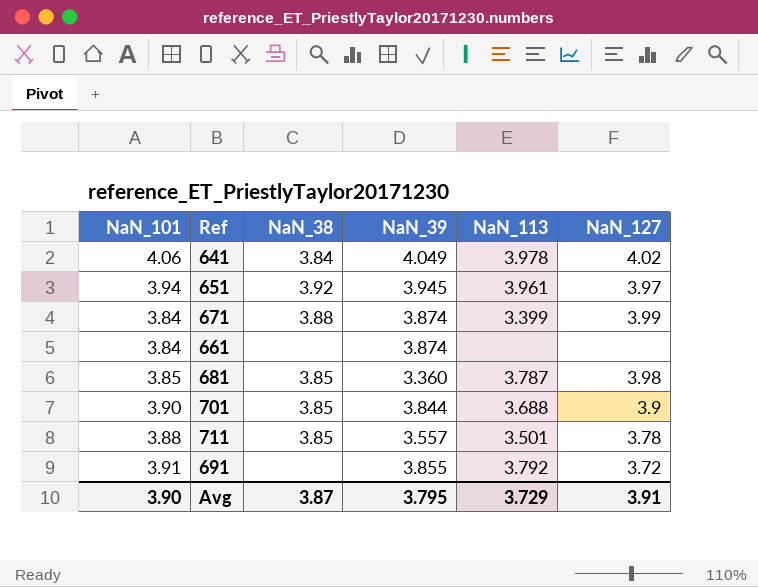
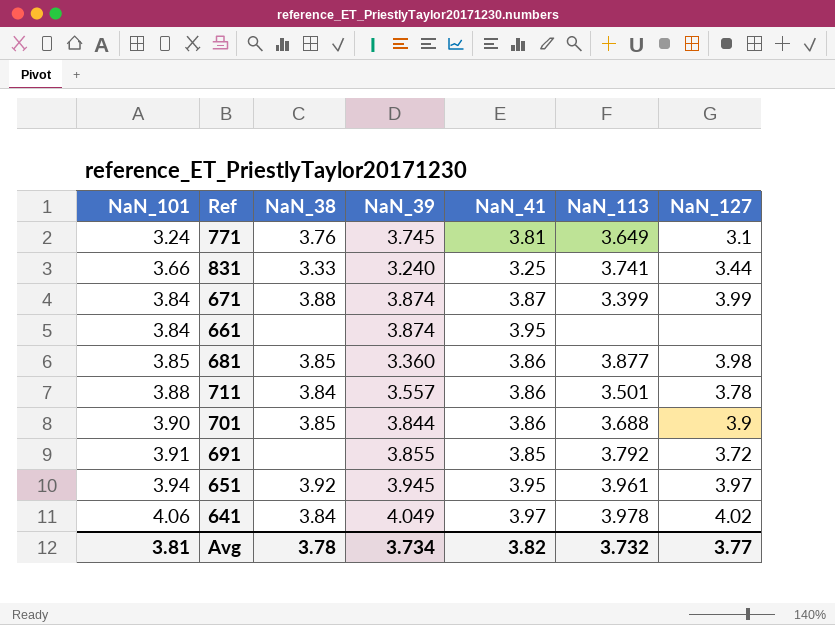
row order: none -> NaN_101 ascending
column NaN_41 | position: none -> 5
row 771: none -> 3.24 | 3.76 | 3.745 | 3.81 | 3.649 | 3.1
row 831: none -> 3.66 | 3.33 | 3.240 | 3.25 | 3.741 | 3.44
681 | NaN_113: 3.787 -> 3.877
711 | NaN_38: 3.85 -> 3.84
Avg | NaN_101: 3.90 -> 3.81
Avg | NaN_38: 3.87 -> 3.78
Avg | NaN_39: 3.795 -> 3.734
Avg | NaN_113: 3.729 -> 3.732
Avg | NaN_127: 3.91 -> 3.77

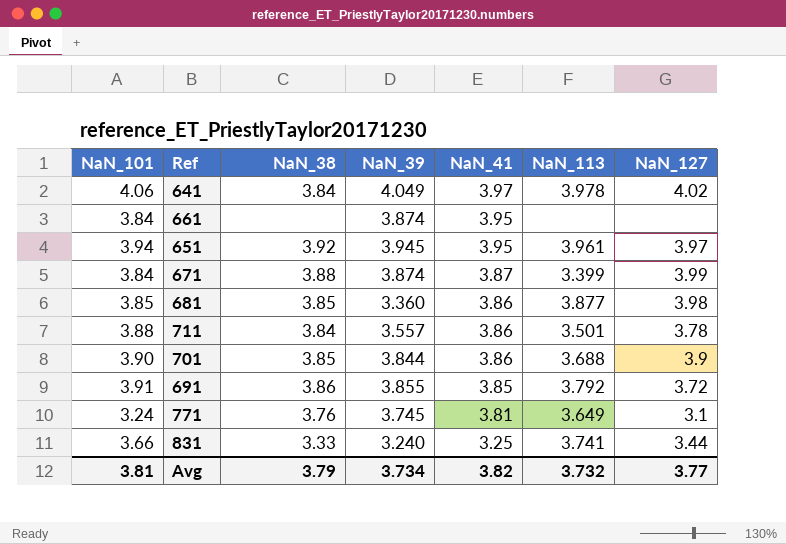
row order: NaN_101 ascending -> NaN_41 descending
691 | NaN_38: none -> 3.86
Avg | NaN_38: 3.78 -> 3.79

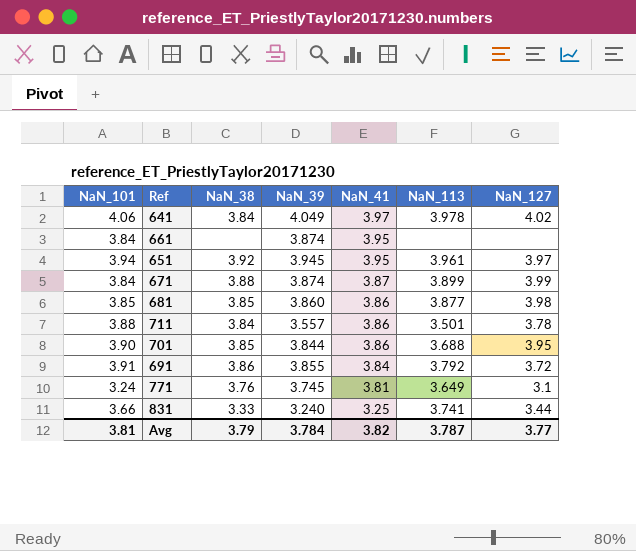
671 | NaN_113: 3.399 -> 3.899
681 | NaN_39: 3.360 -> 3.860
701 | NaN_127: 3.9 -> 3.95
691 | NaN_41: 3.85 -> 3.84
Avg | NaN_39: 3.734 -> 3.784
Avg | NaN_113: 3.732 -> 3.787

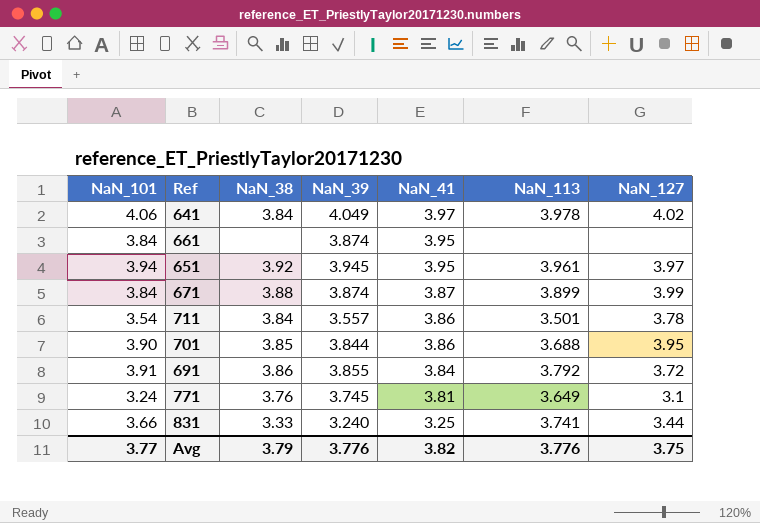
row 681: 3.85 | 3.85 | 3.860 | 3.86 | 3.877 | 3.98 -> none
711 | NaN_101: 3.88 -> 3.54
Avg | NaN_101: 3.81 -> 3.77
Avg | NaN_39: 3.784 -> 3.776
Avg | NaN_113: 3.787 -> 3.776
Avg | NaN_127: 3.77 -> 3.75

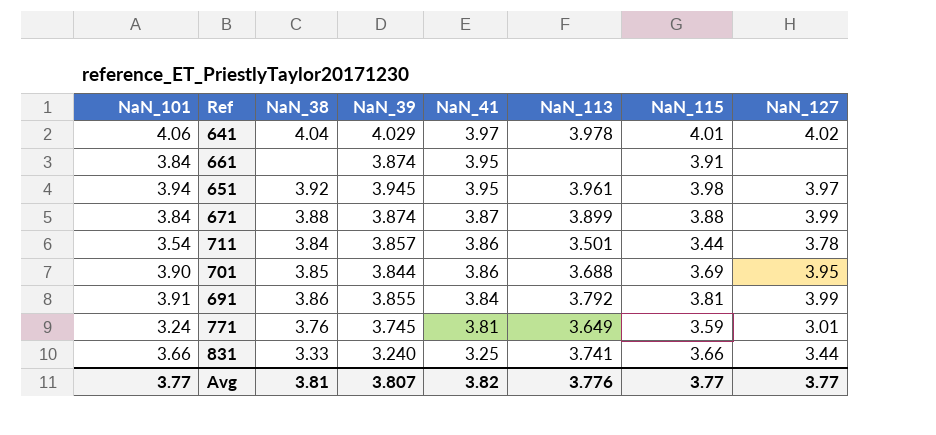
column NaN_115 | position: none -> 7
641 | NaN_38: 3.84 -> 4.04
641 | NaN_39: 4.049 -> 4.029
711 | NaN_39: 3.557 -> 3.857
691 | NaN_127: 3.72 -> 3.99
771 | NaN_127: 3.1 -> 3.01
Avg | NaN_38: 3.79 -> 3.81
Avg | NaN_39: 3.776 -> 3.807
Avg | NaN_127: 3.75 -> 3.77

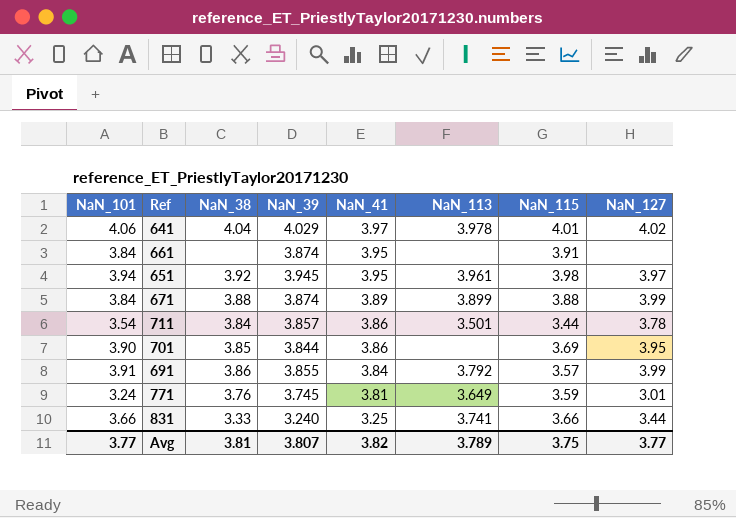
671 | NaN_41: 3.87 -> 3.89
701 | NaN_113: 3.688 -> none
691 | NaN_115: 3.81 -> 3.57
Avg | NaN_113: 3.776 -> 3.789
Avg | NaN_115: 3.77 -> 3.75

